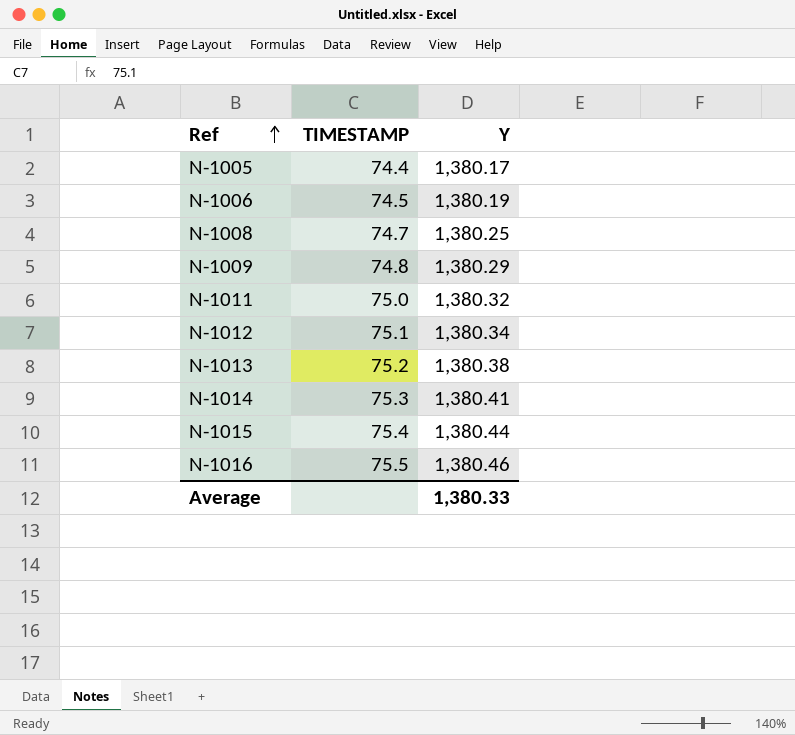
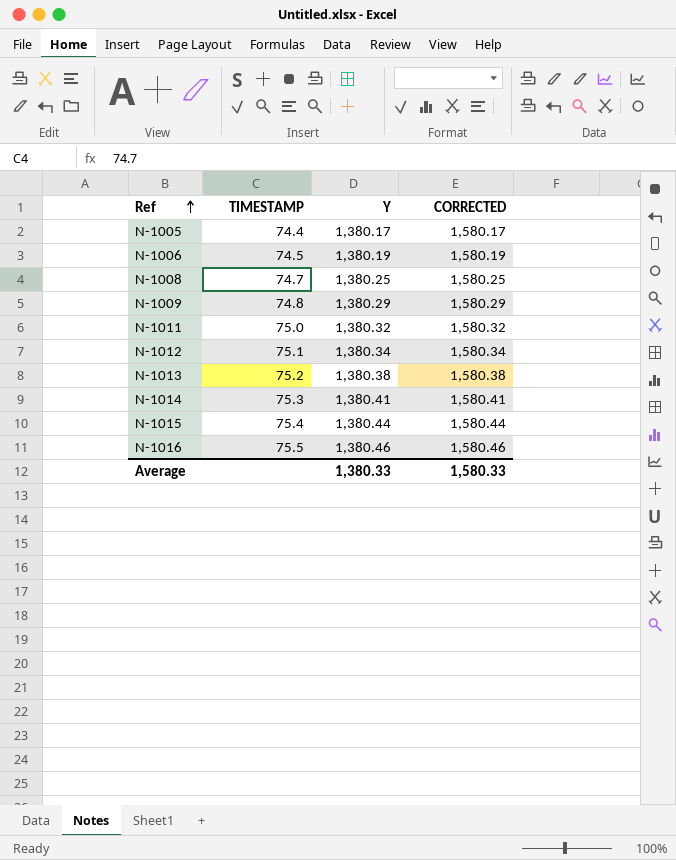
column CORRECTED | formula: none -> [Y] + 200

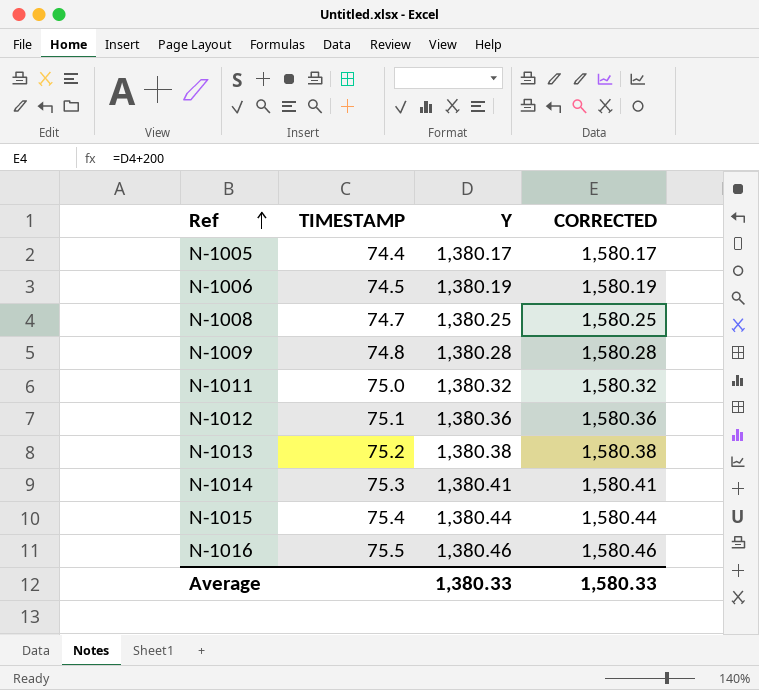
N-1009 | Y: 1,380.29 -> 1,380.28
N-1009 | CORRECTED: 1,580.29 -> 1,580.28
N-1012 | Y: 1,380.34 -> 1,380.36
N-1012 | CORRECTED: 1,580.34 -> 1,580.36

